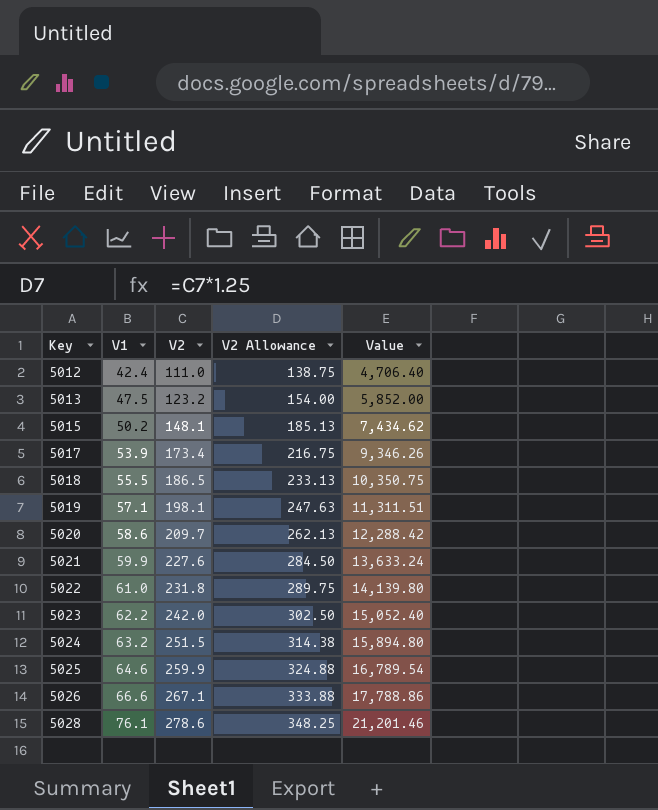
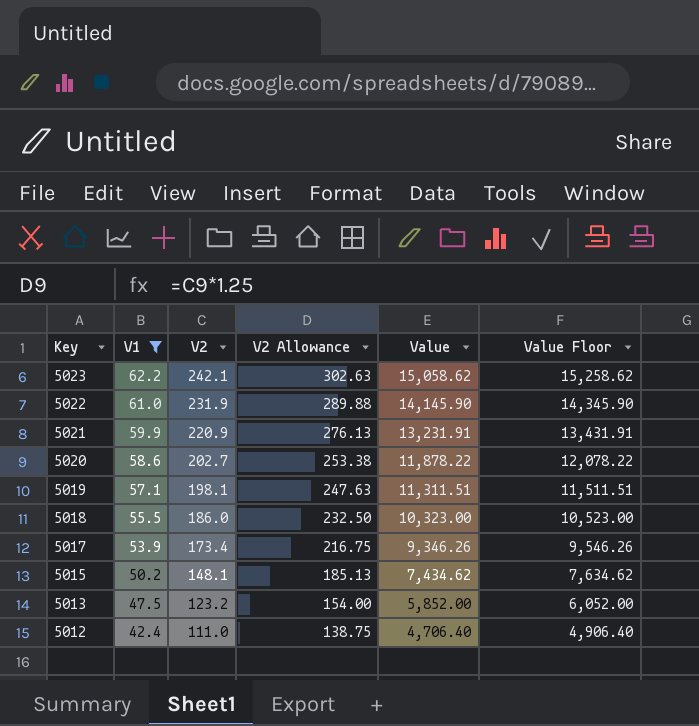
filter: none -> V1 <= 62.2
row order: Key ascending -> Key descending
column Value Floor | formula: none -> [Value] + 200
5023 | V2: 242.0 -> 242.1
5023 | V2 Allowance: 302.50 -> 302.63
5023 | Value: 15,052.40 -> 15,058.62
5022 | V2: 231.8 -> 231.9
5022 | V2 Allowance: 289.75 -> 289.88
5022 | Value: 14,139.80 -> 14,145.90
5021 | V2: 227.6 -> 220.9
5021 | V2 Allowance: 284.50 -> 276.13
5021 | Value: 13,633.24 -> 13,231.91
5020 | V2: 209.7 -> 202.7
5020 | V2 Allowance: 262.13 -> 253.38
5020 | Value: 12,288.42 -> 11,878.22
5018 | V2: 186.5 -> 186.0
5018 | V2 Allowance: 233.13 -> 232.50
5018 | Value: 10,350.75 -> 10,323.00

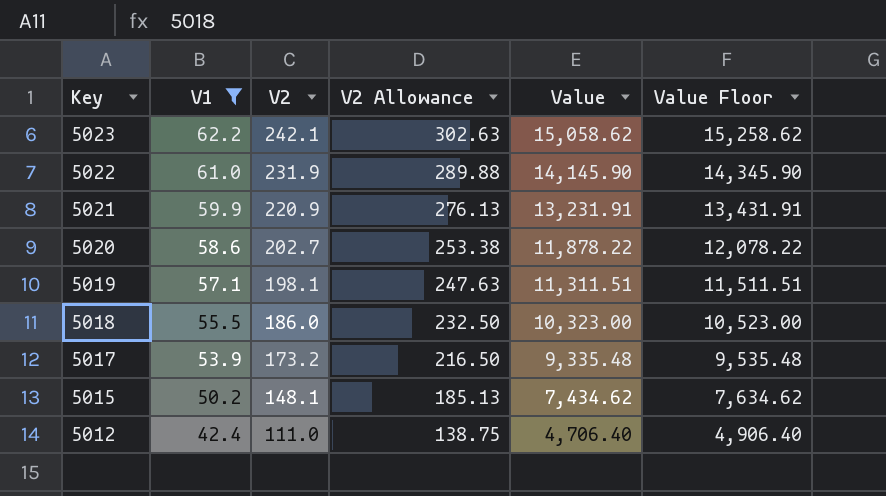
row 5013: 47.5 | 123.2 | 154.00 | 5,852.00 | 6,052.00 -> none
5017 | V2: 173.4 -> 173.2
5017 | V2 Allowance: 216.75 -> 216.50
5017 | Value: 9,346.26 -> 9,335.48
5017 | Value Floor: 9,546.26 -> 9,535.48

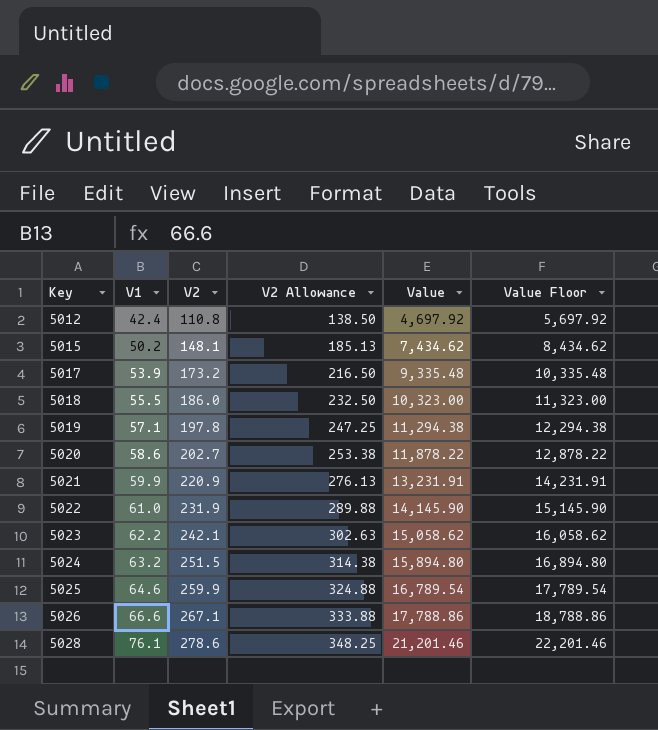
filter: V1 <= 62.2 -> none
row order: Key descending -> Key ascending
column Value Floor | formula: [Value] + 200 -> [Value] + 1000
5012 | V2: 111.0 -> 110.8
5012 | V2 Allowance: 138.75 -> 138.50
5012 | Value: 4,706.40 -> 4,697.92
5019 | V2: 198.1 -> 197.8
5019 | V2 Allowance: 247.63 -> 247.25
5019 | Value: 11,311.51 -> 11,294.38

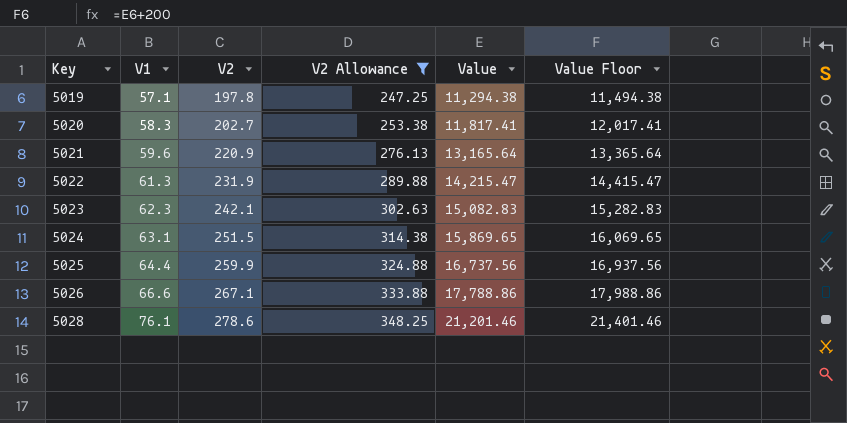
filter: none -> V2 Allowance >= 247.25
column Value Floor | formula: [Value] + 1000 -> [Value] + 200
5020 | V1: 58.6 -> 58.3
5020 | Value: 11,878.22 -> 11,817.41
5021 | V1: 59.9 -> 59.6
5021 | Value: 13,231.91 -> 13,165.64
5022 | V1: 61.0 -> 61.3
5022 | Value: 14,145.90 -> 14,215.47
5023 | V1: 62.2 -> 62.3
5023 | Value: 15,058.62 -> 15,082.83
5024 | V1: 63.2 -> 63.1
5024 | Value: 15,894.80 -> 15,869.65
5025 | V1: 64.6 -> 64.4
5025 | Value: 16,789.54 -> 16,737.56

